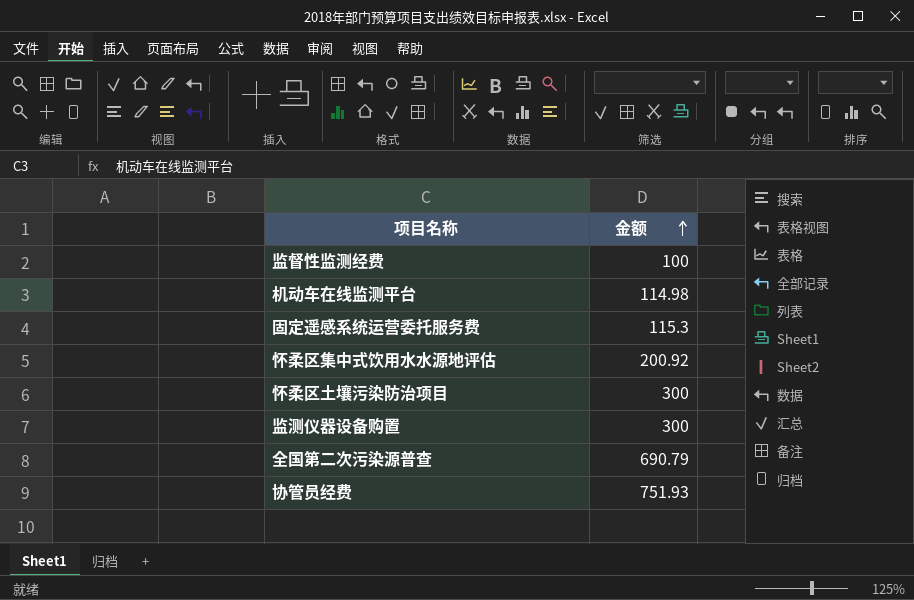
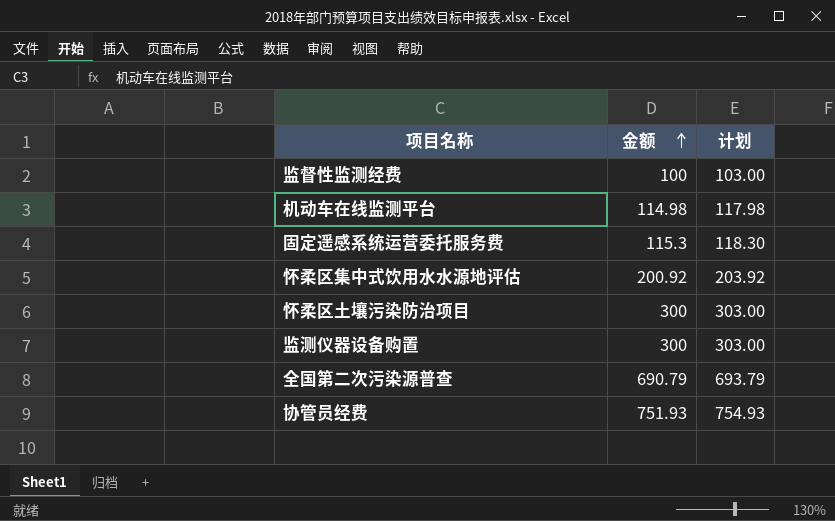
column 计划 | formula: none -> [金额] + 3

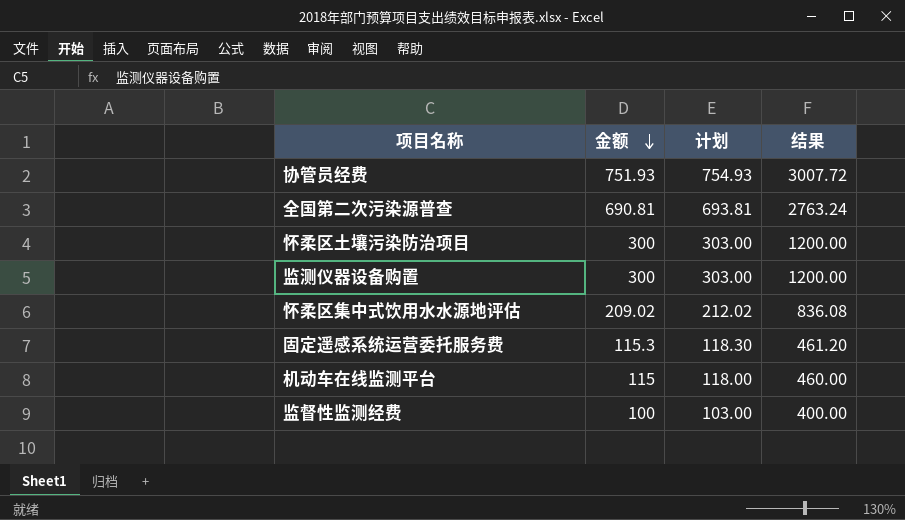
row order: 金额 ascending -> 金额 descending
column 结果 | formula: none -> [金额] * 4
全国第二次污染源普查 | 金额: 690.79 -> 690.81
全国第二次污染源普查 | 计划: 693.79 -> 693.81
怀柔区集中式饮用水水源地评估 | 金额: 200.92 -> 209.02
怀柔区集中式饮用水水源地评估 | 计划: 203.92 -> 212.02
机动车在线监测平台 | 金额: 114.98 -> 115
机动车在线监测平台 | 计划: 117.98 -> 118.00

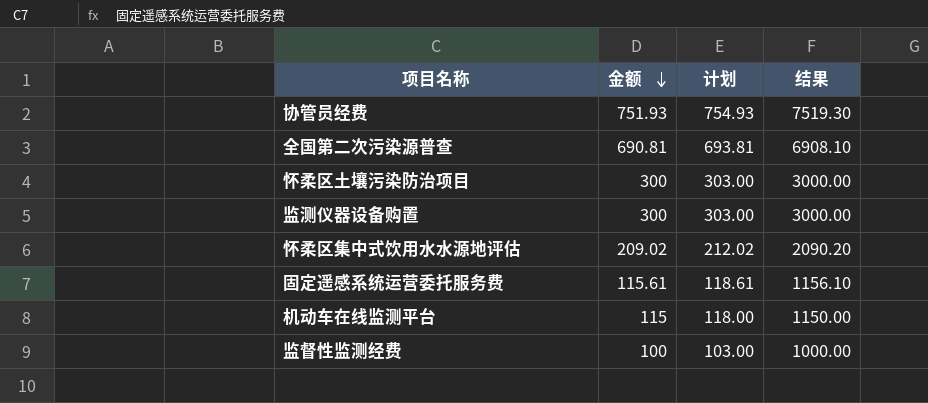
column 结果 | formula: [金额] * 4 -> [金额] * 10
固定遥感系统运营委托服务费 | 金额: 115.3 -> 115.61
固定遥感系统运营委托服务费 | 计划: 118.30 -> 118.61

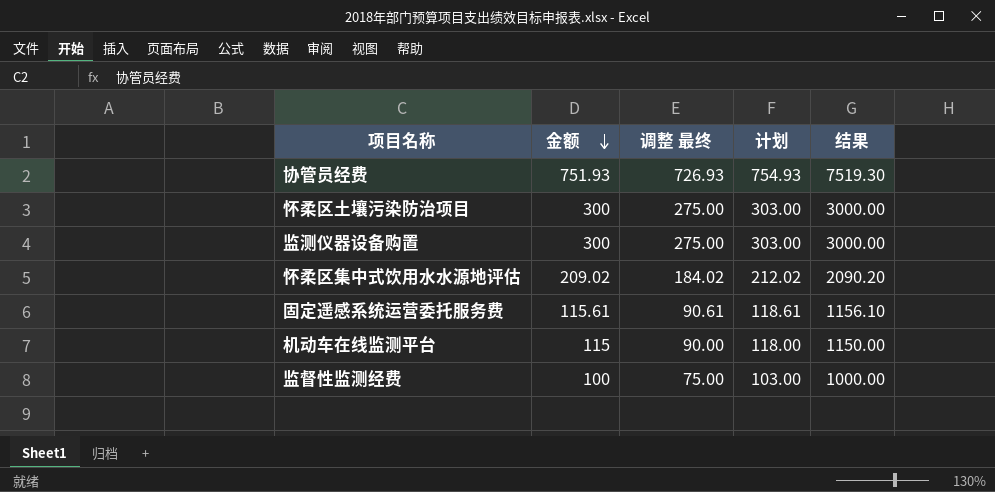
column 调整 最终 | formula: none -> [金额] - 25
row 全国第二次污染源普查: 690.81 | 693.81 | 6908.10 -> none

